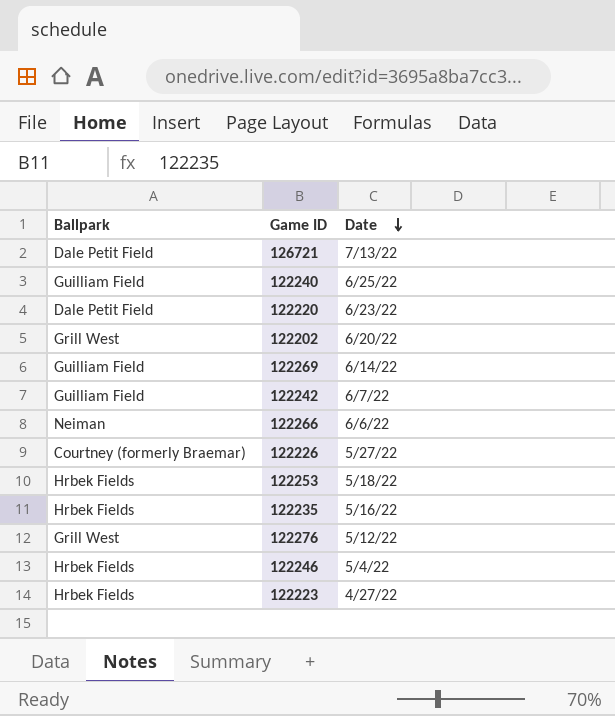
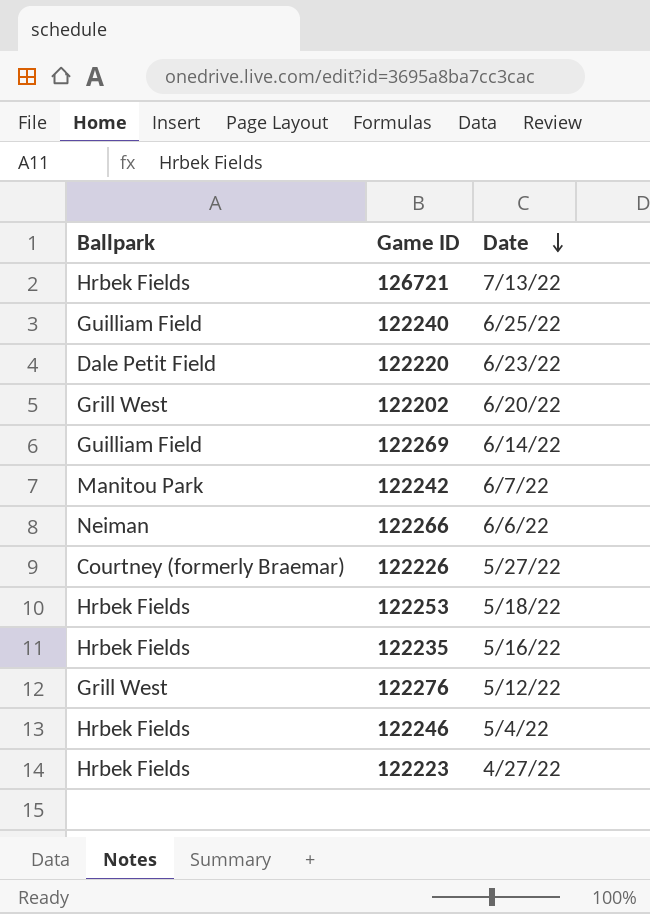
126721 | Ballpark: Dale Petit Field -> Hrbek Fields
122242 | Ballpark: Guilliam Field -> Manitou Park

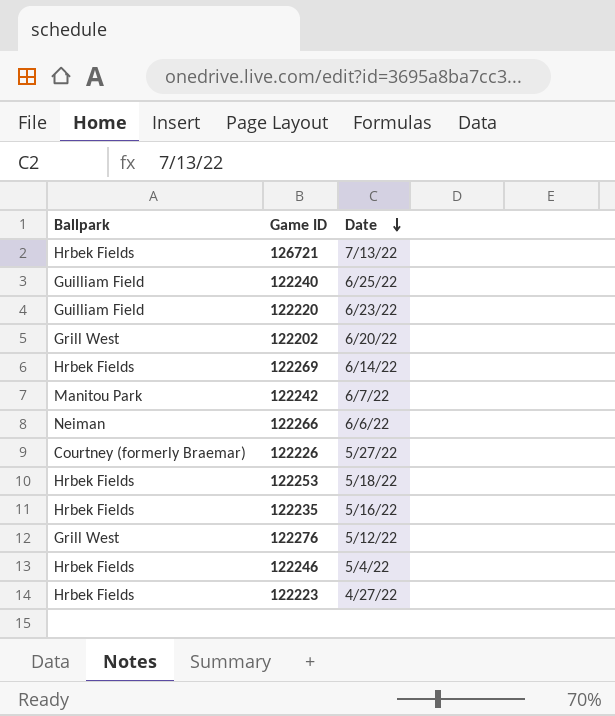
122220 | Ballpark: Dale Petit Field -> Guilliam Field
122269 | Ballpark: Guilliam Field -> Hrbek Fields

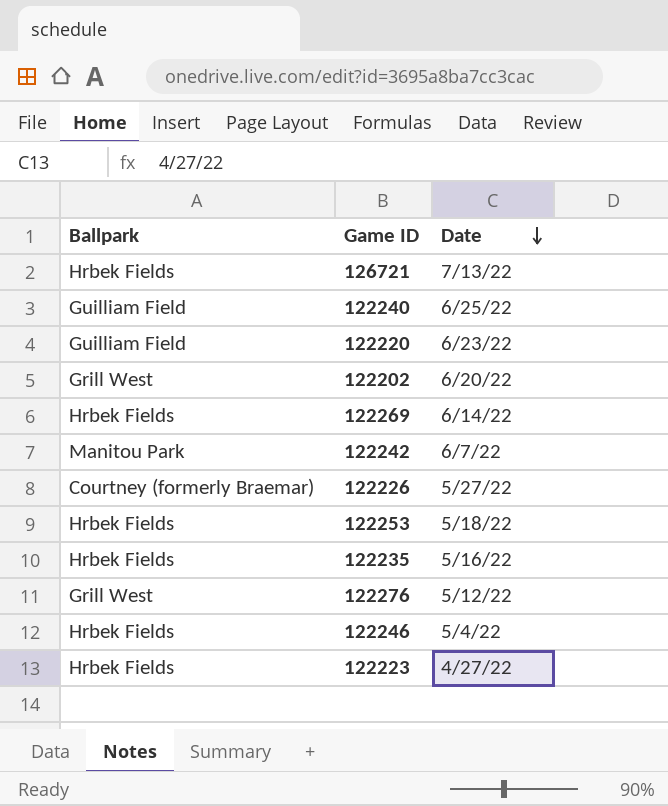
row 122266: Neiman | 6/6/22 -> none

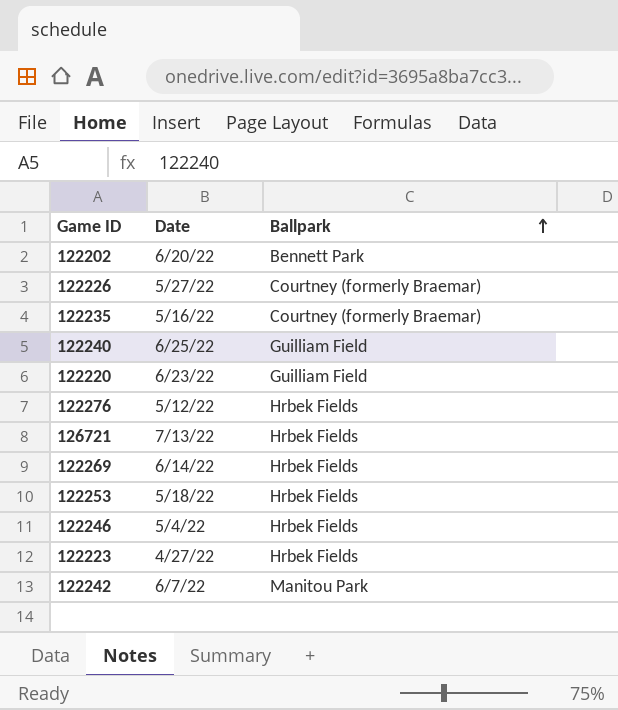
row order: Date descending -> Ballpark ascending
column Ballpark | position: 1 -> 3
122202 | Ballpark: Grill West -> Bennett Park
122235 | Ballpark: Hrbek Fields -> Courtney (formerly Braemar)
122276 | Ballpark: Grill West -> Hrbek Fields

